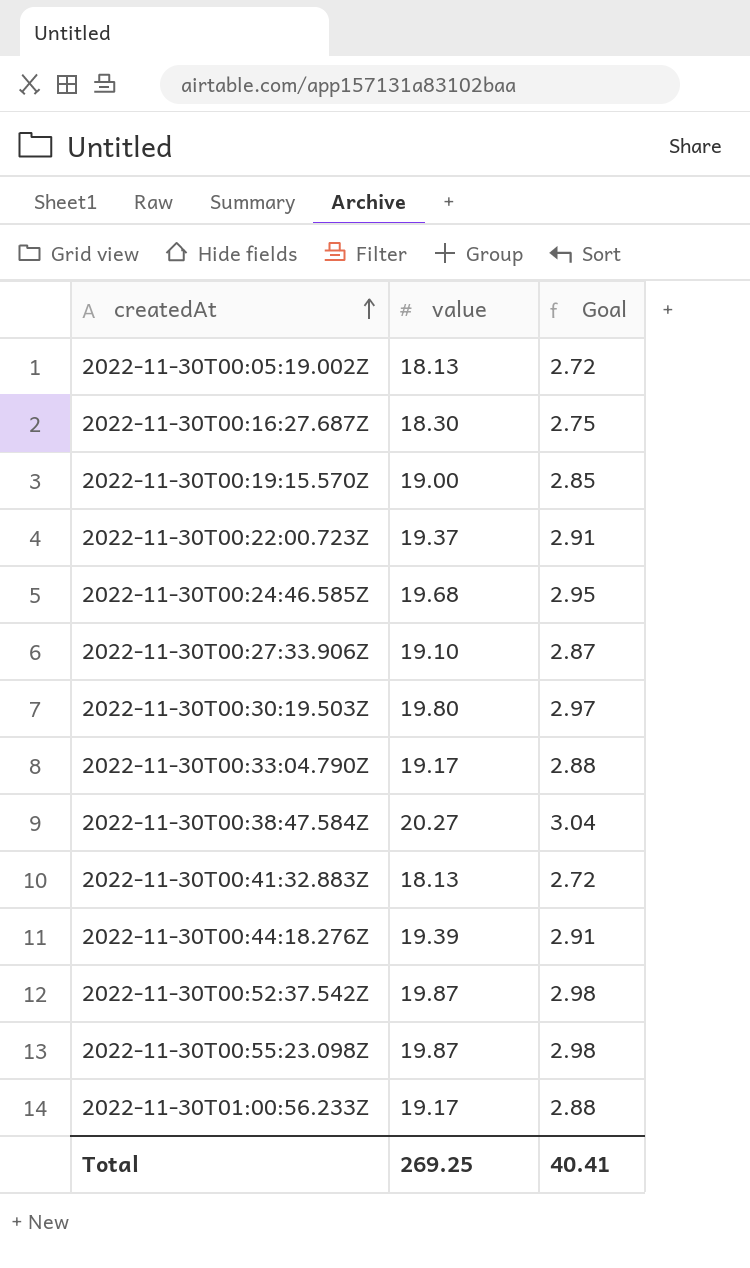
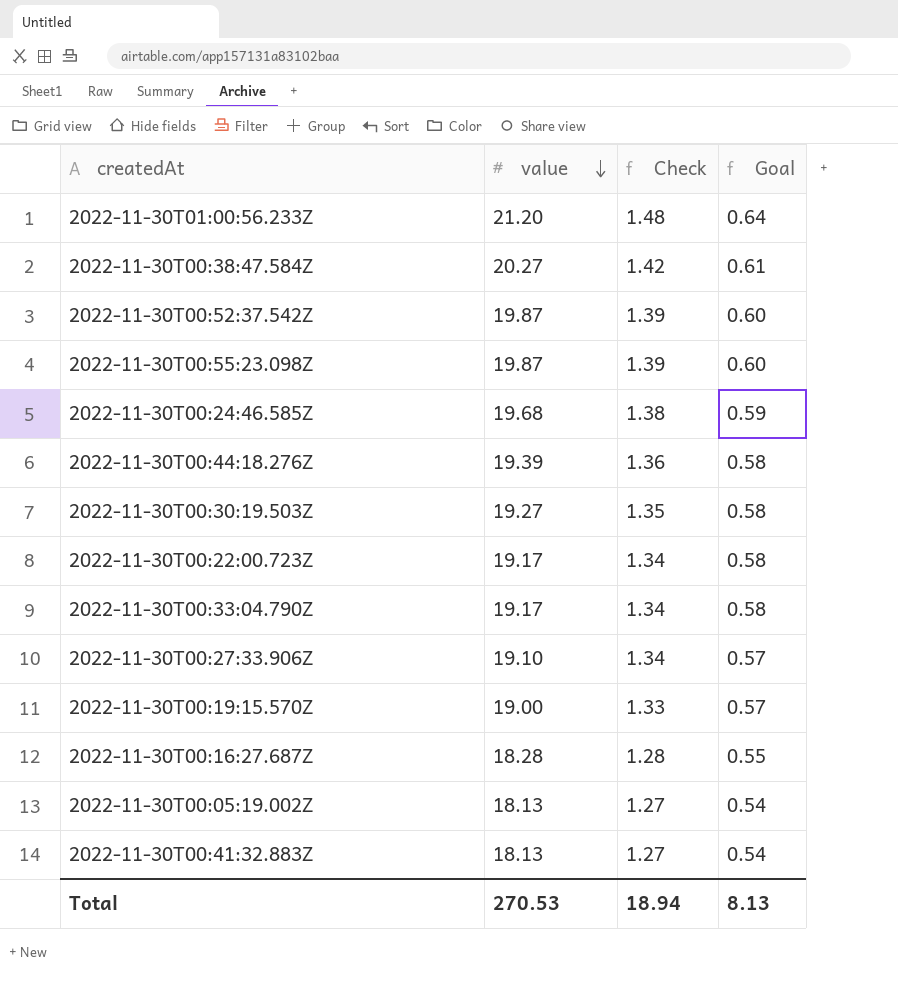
row order: createdAt ascending -> value descending
column Check | formula: none -> [value] * 0.07
column Goal | formula: [value] * 0.15 -> [value] * 0.03
2022-11-30T01:00:56.233Z | value: 19.17 -> 21.20
2022-11-30T00:30:19.503Z | value: 19.80 -> 19.27
2022-11-30T00:22:00.723Z | value: 19.37 -> 19.17
2022-11-30T00:16:27.687Z | value: 18.30 -> 18.28
Total | value: 269.25 -> 270.53
Total | Goal: 40.41 -> 8.13

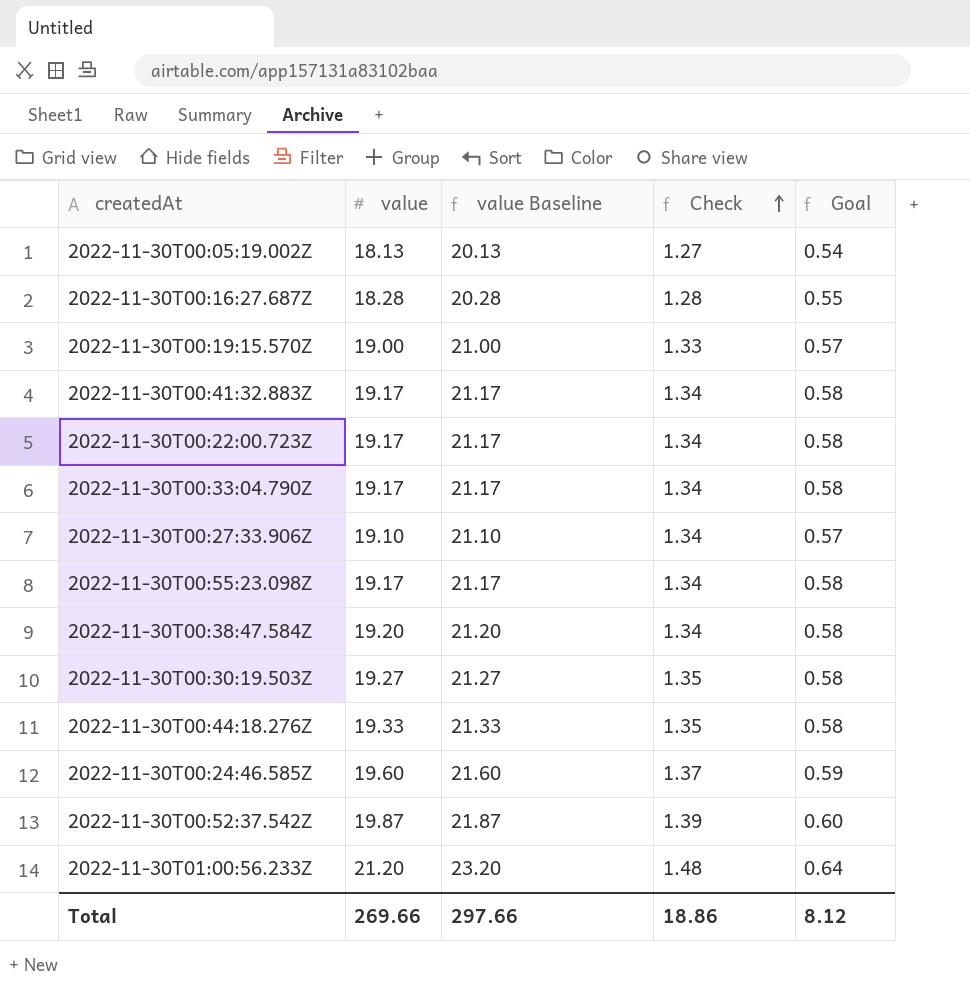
row order: value descending -> Check ascending
column value Baseline | formula: none -> [value] + 2
2022-11-30T00:41:32.883Z | value: 18.13 -> 19.17
2022-11-30T00:41:32.883Z | Check: 1.27 -> 1.34
2022-11-30T00:41:32.883Z | Goal: 0.54 -> 0.58
2022-11-30T00:55:23.098Z | value: 19.87 -> 19.17
2022-11-30T00:55:23.098Z | Check: 1.39 -> 1.34
2022-11-30T00:55:23.098Z | Goal: 0.60 -> 0.58
2022-11-30T00:38:47.584Z | value: 20.27 -> 19.20
2022-11-30T00:38:47.584Z | Check: 1.42 -> 1.34
2022-11-30T00:38:47.584Z | Goal: 0.61 -> 0.58
2022-11-30T00:44:18.276Z | value: 19.39 -> 19.33
2022-11-30T00:44:18.276Z | Check: 1.36 -> 1.35
2022-11-30T00:24:46.585Z | value: 19.68 -> 19.60
2022-11-30T00:24:46.585Z | Check: 1.38 -> 1.37
Total | value: 270.53 -> 269.66
Total | Check: 18.94 -> 18.86
Total | Goal: 8.13 -> 8.12

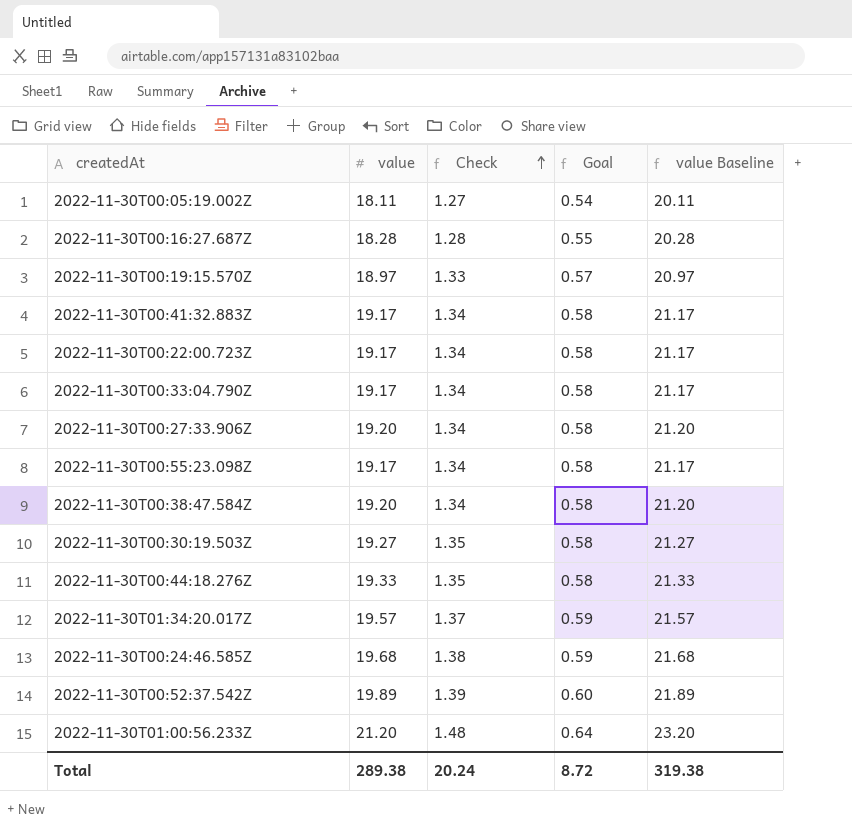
column value Baseline | position: 3 -> 5
2022-11-30T00:05:19.002Z | value: 18.13 -> 18.11
2022-11-30T00:05:19.002Z | value Baseline: 20.13 -> 20.11
2022-11-30T00:19:15.570Z | value: 19.00 -> 18.97
2022-11-30T00:19:15.570Z | value Baseline: 21.00 -> 20.97
2022-11-30T00:27:33.906Z | value: 19.10 -> 19.20
2022-11-30T00:27:33.906Z | Goal: 0.57 -> 0.58
2022-11-30T00:27:33.906Z | value Baseline: 21.10 -> 21.20
row 2022-11-30T01:34:20.017Z: none -> 19.57 | 1.37 | 0.59 | 21.57
2022-11-30T00:24:46.585Z | value: 19.60 -> 19.68
2022-11-30T00:24:46.585Z | Check: 1.37 -> 1.38
2022-11-30T00:24:46.585Z | value Baseline: 21.60 -> 21.68
2022-11-30T00:52:37.542Z | value: 19.87 -> 19.89
2022-11-30T00:52:37.542Z | value Baseline: 21.87 -> 21.89
Total | value: 269.66 -> 289.38
Total | Check: 18.86 -> 20.24
Total | Goal: 8.12 -> 8.72
Total | value Baseline: 297.66 -> 319.38

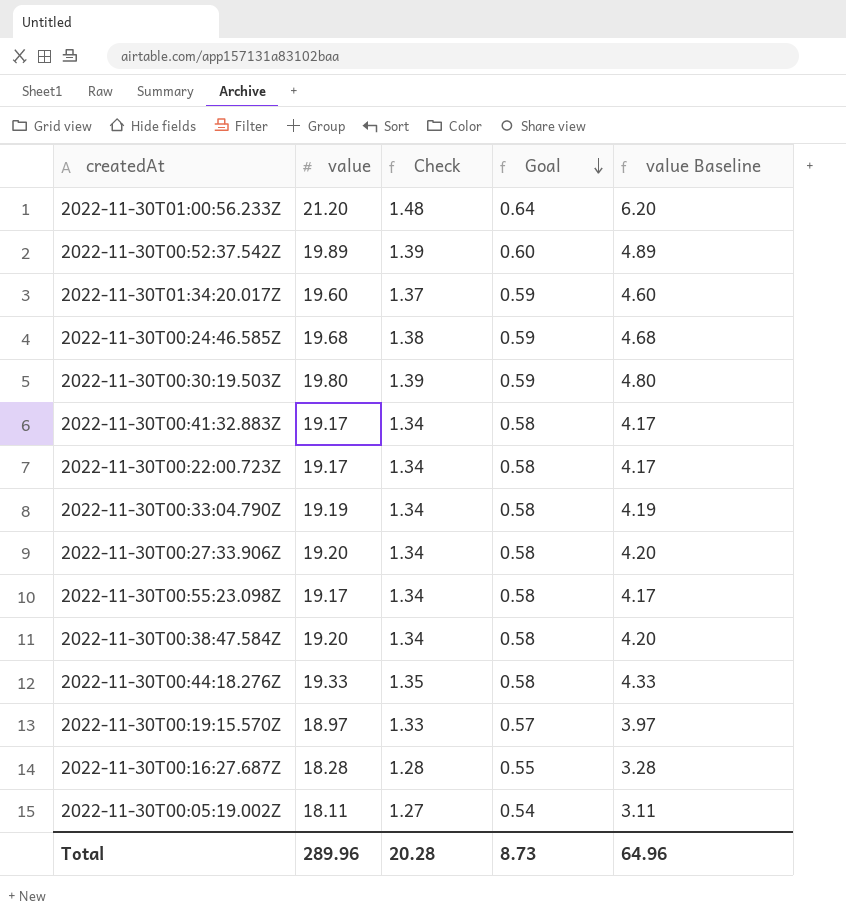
row order: Check ascending -> Goal descending
column value Baseline | formula: [value] + 2 -> [value] - 15
2022-11-30T01:34:20.017Z | value: 19.57 -> 19.60
2022-11-30T00:30:19.503Z | value: 19.27 -> 19.80
2022-11-30T00:30:19.503Z | Check: 1.35 -> 1.39
2022-11-30T00:30:19.503Z | Goal: 0.58 -> 0.59
2022-11-30T00:33:04.790Z | value: 19.17 -> 19.19
Total | value: 289.38 -> 289.96
Total | Check: 20.24 -> 20.28
Total | Goal: 8.72 -> 8.73
Total | value Baseline: 319.38 -> 64.96

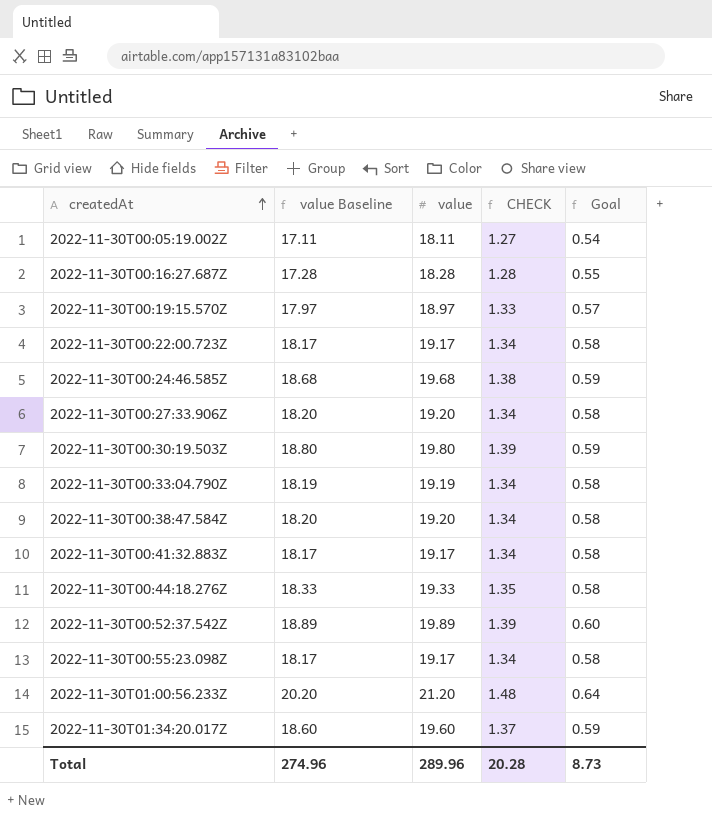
row order: Goal descending -> createdAt ascending
column value Baseline | formula: [value] - 15 -> [value] - 1
column value Baseline | position: 5 -> 2
column name: Check -> CHECK
Total | value Baseline: 64.96 -> 274.96

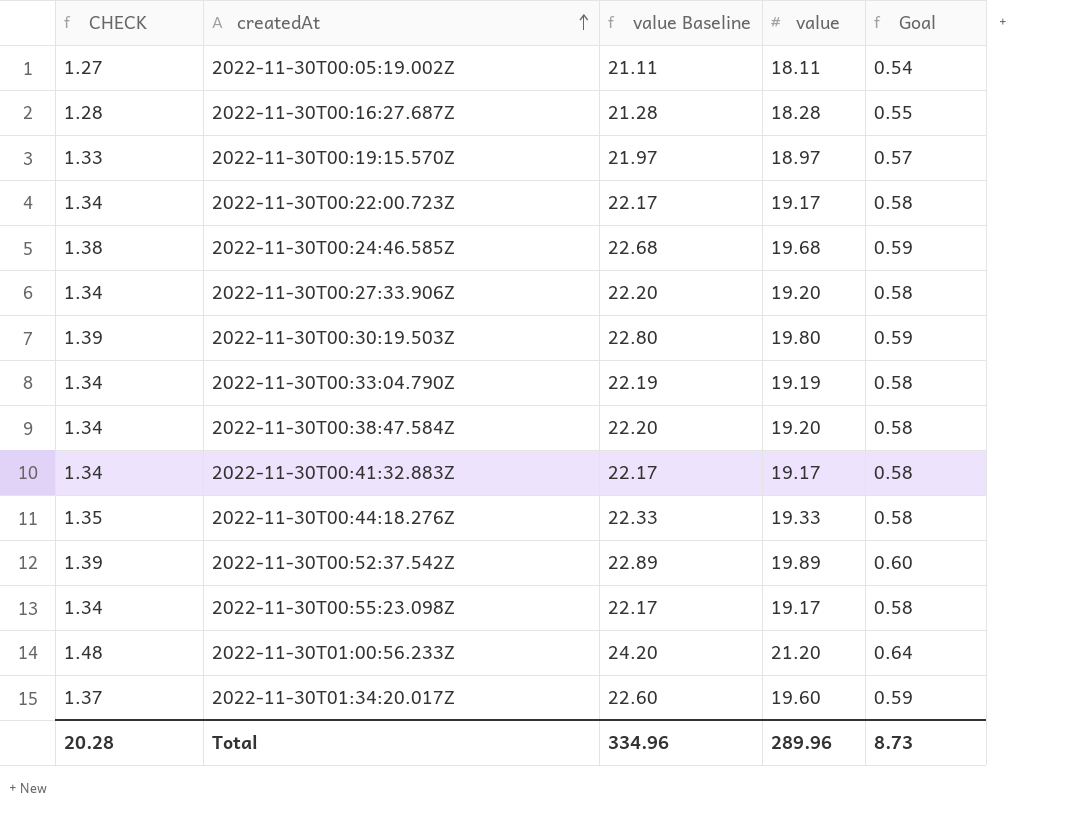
column CHECK | position: 4 -> 1
column value Baseline | formula: [value] - 1 -> [value] + 3
Total | value Baseline: 274.96 -> 334.96

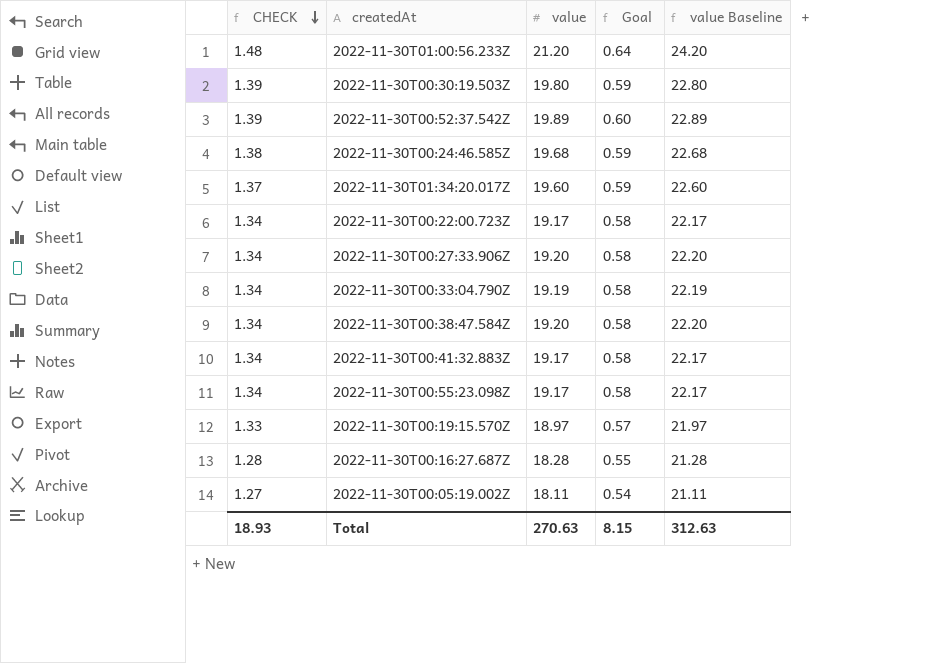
row order: createdAt ascending -> CHECK descending
column value Baseline | position: 3 -> 5
row 2022-11-30T00:44:18.276Z: 1.35 | 22.33 | 19.33 | 0.58 -> none
Total | CHECK: 20.28 -> 18.93
Total | value: 289.96 -> 270.63
Total | Goal: 8.73 -> 8.15
Total | value Baseline: 334.96 -> 312.63

